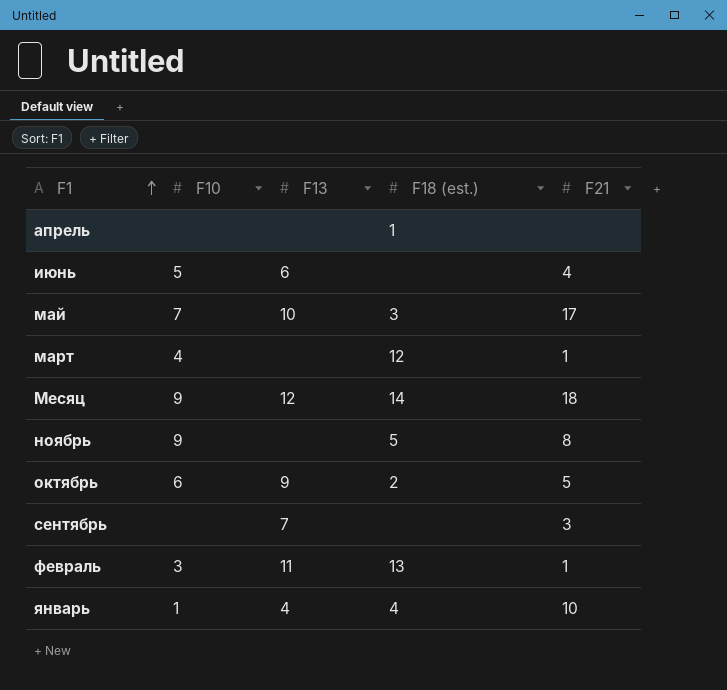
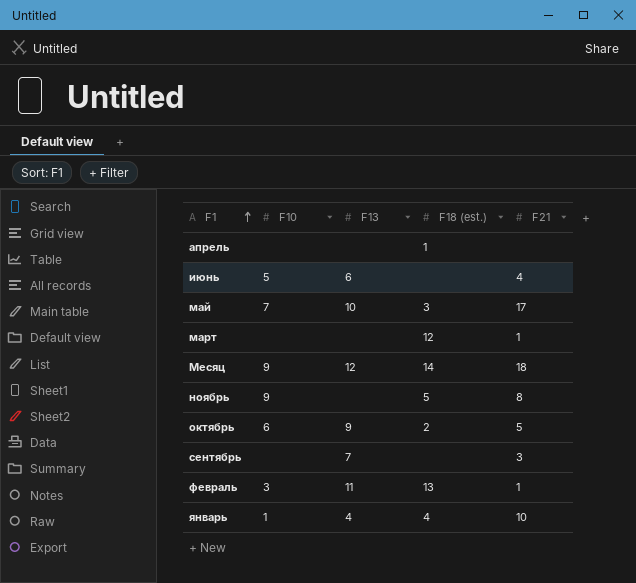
март | F10: 4 -> none

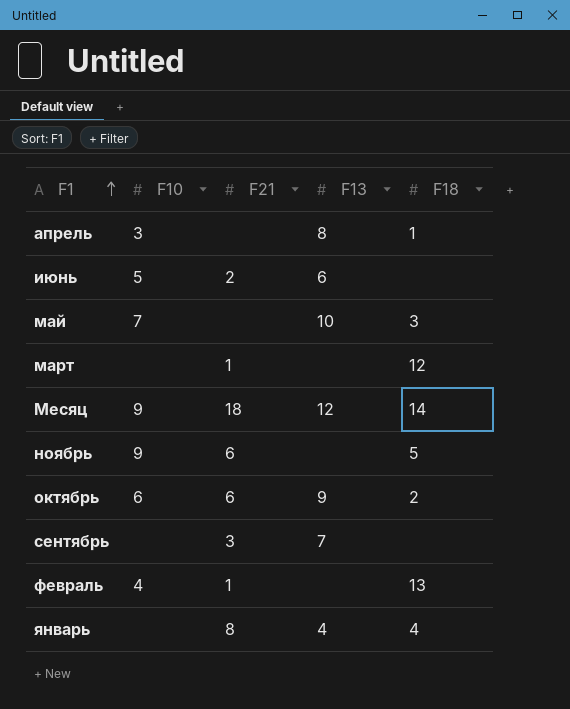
column F21 | position: 5 -> 3
column name: F18 (est.) -> F18
апрель | F10: none -> 3
апрель | F13: none -> 8
июнь | F21: 4 -> 2
май | F21: 17 -> none
ноябрь | F21: 8 -> 6
октябрь | F21: 5 -> 6
февраль | F10: 3 -> 4
февраль | F13: 11 -> none
январь | F10: 1 -> none
январь | F21: 10 -> 8

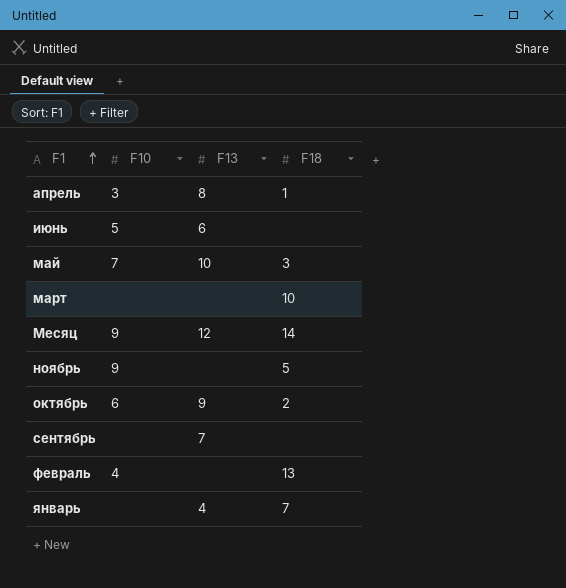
column F21 | position: 3 -> none
март | F18: 12 -> 10
январь | F18: 4 -> 7

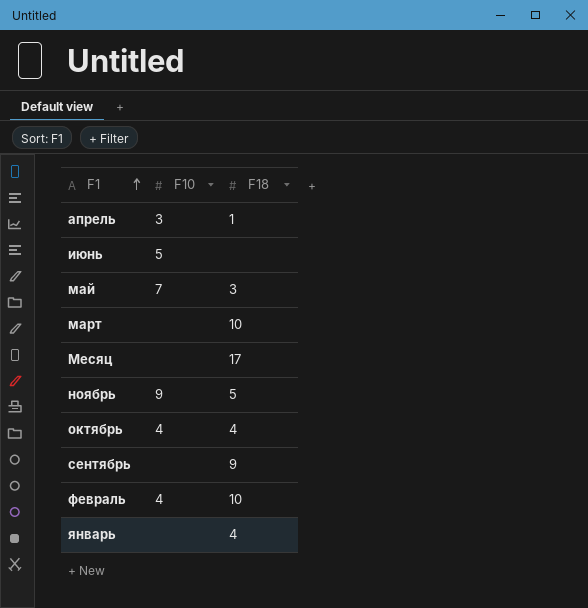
column F13 | position: 3 -> none
Месяц | F10: 9 -> none
Месяц | F18: 14 -> 17
октябрь | F10: 6 -> 4
октябрь | F18: 2 -> 4
сентябрь | F18: none -> 9
февраль | F18: 13 -> 10
январь | F18: 7 -> 4

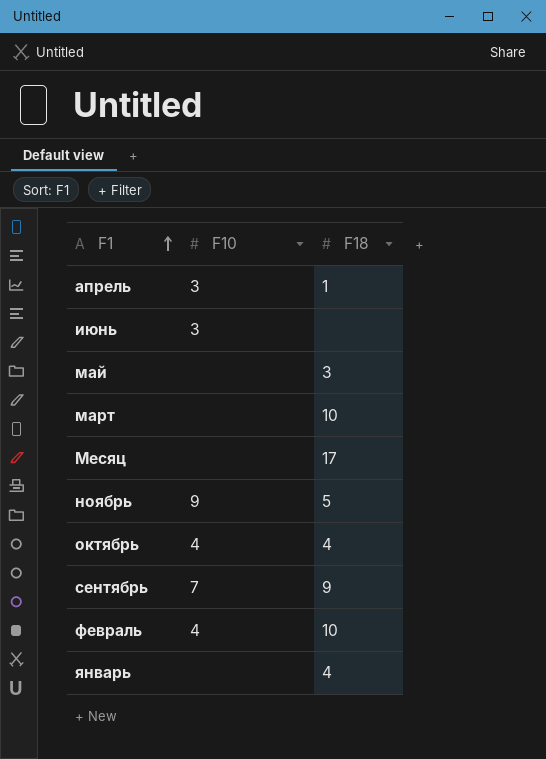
июнь | F10: 5 -> 3
май | F10: 7 -> none
сентябрь | F10: none -> 7

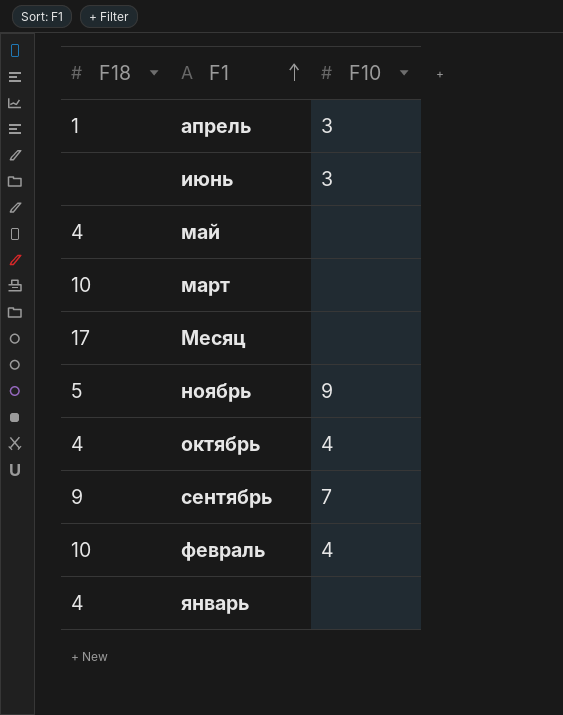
column F18 | position: 3 -> 1
май | F18: 3 -> 4

